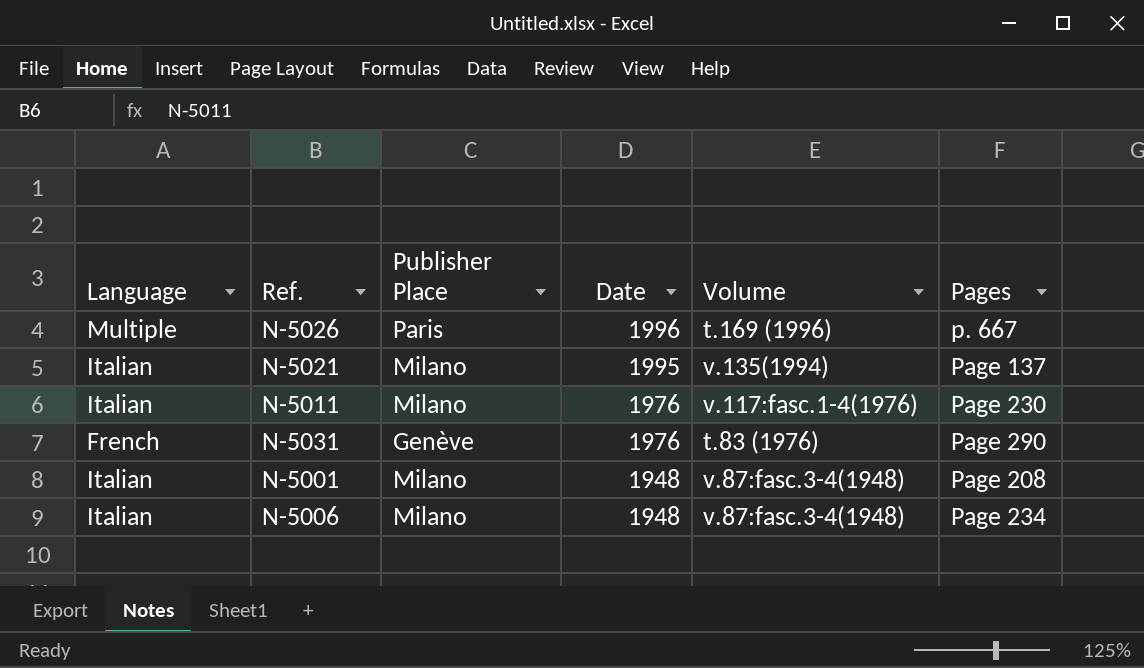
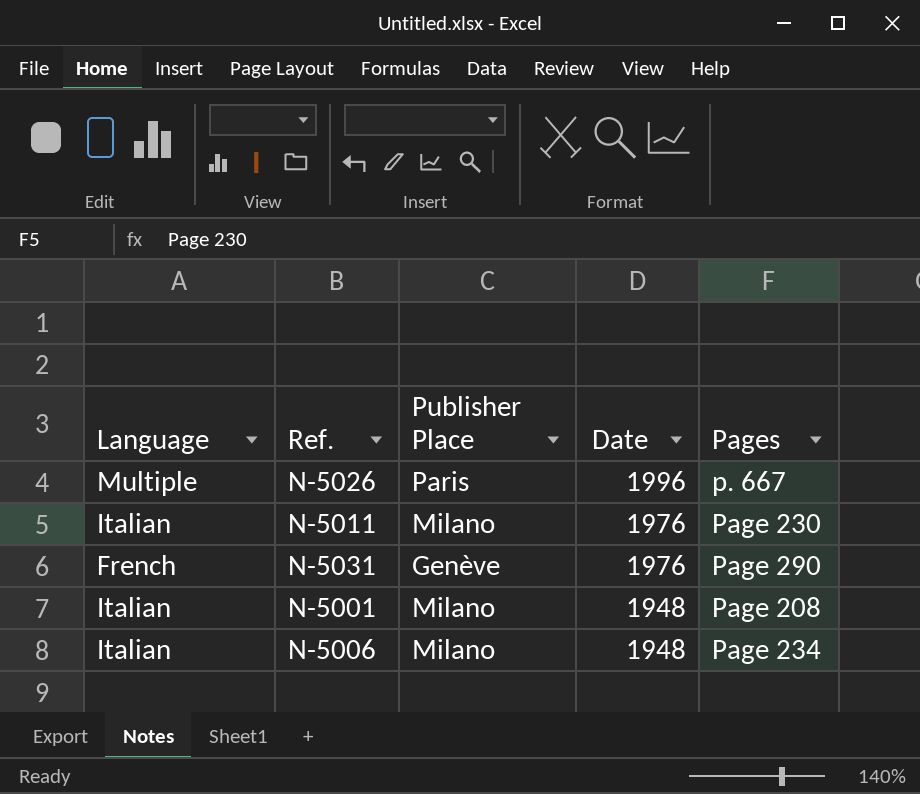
column Volume | position: 5 -> none
row N-5021: Italian | Milano | 1995 | v.135(1994) | Page 137 -> none

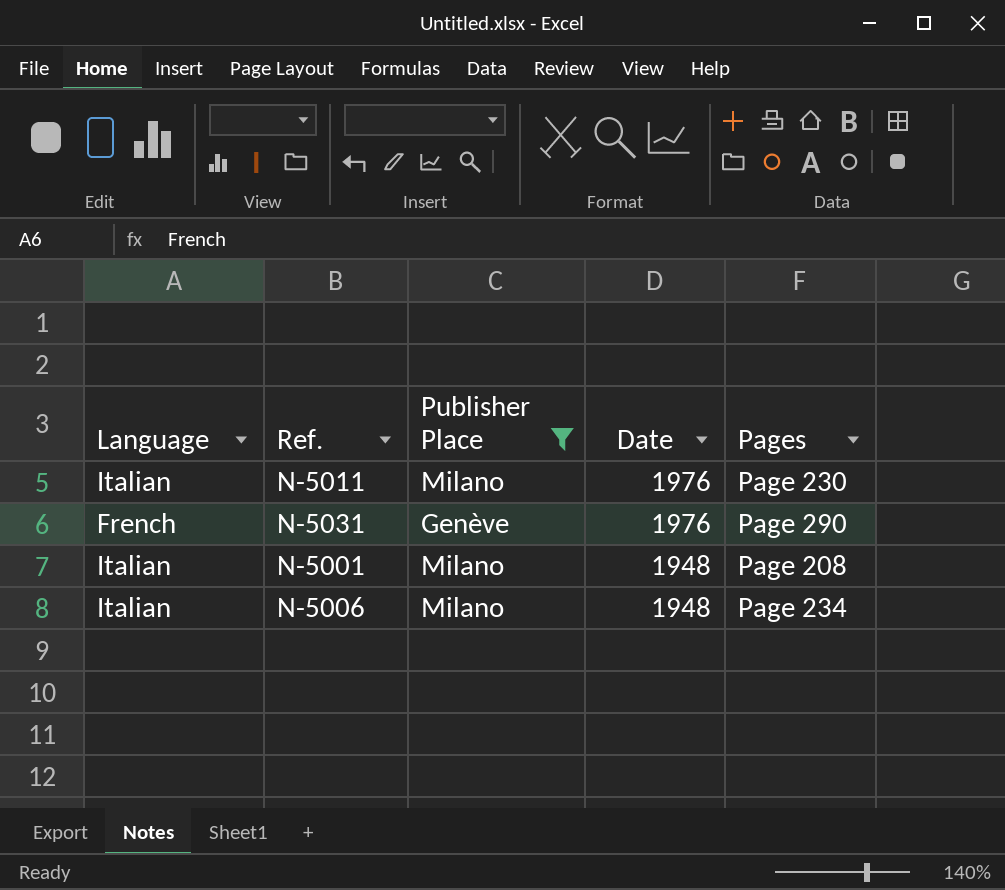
filter: none -> Publisher Place != Paris

